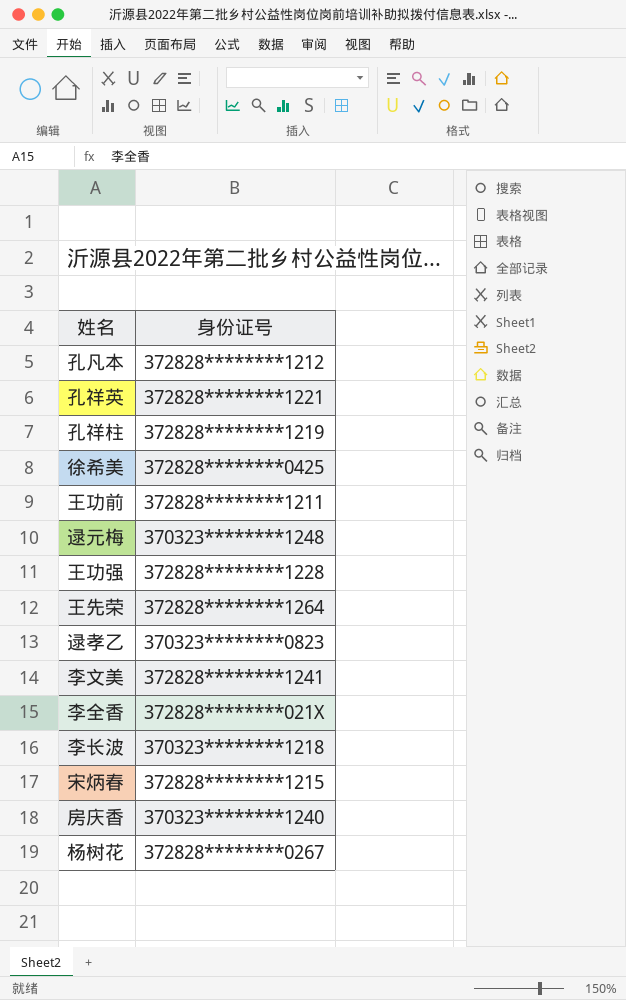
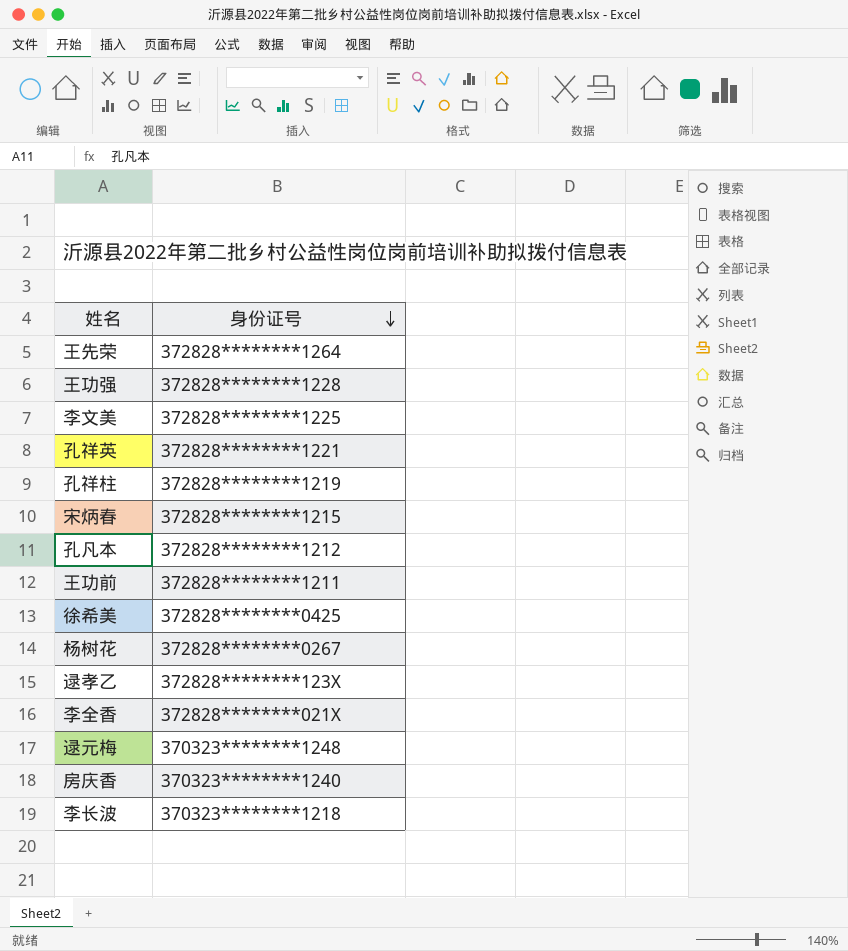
row order: none -> 身份证号 descending
李文美 | 身份证号: 372828********1241 -> 372828********1225
逯孝乙 | 身份证号: 370323********0823 -> 372828********123X

